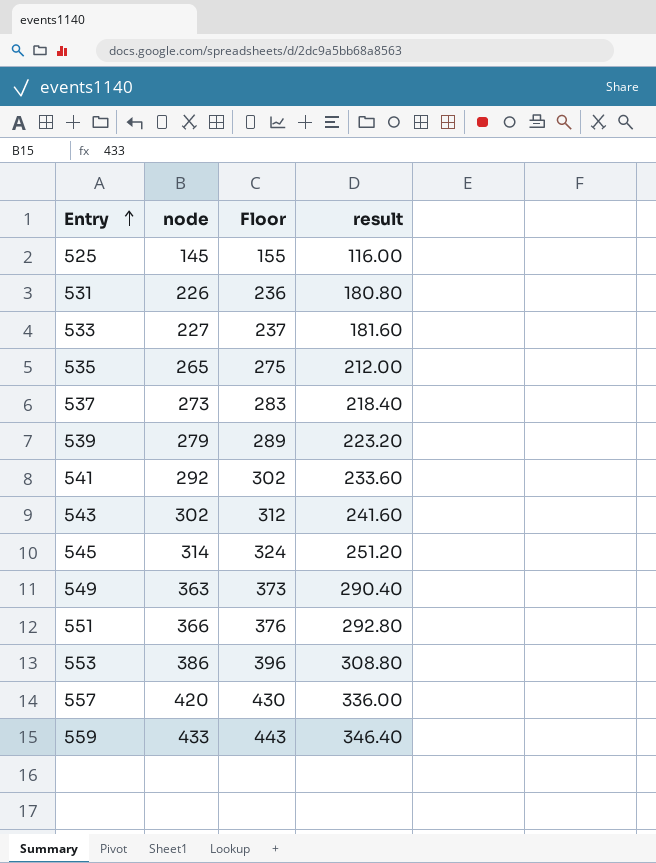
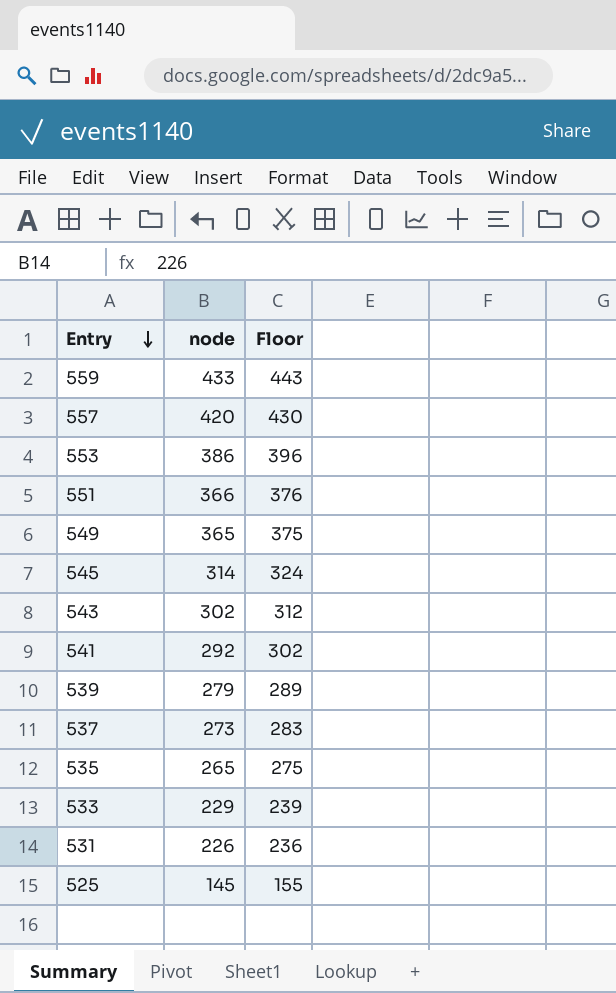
row order: Entry ascending -> Entry descending
column result | formula: [node] * 0.8 -> none
549 | node: 363 -> 365
549 | Floor: 373 -> 375
533 | node: 227 -> 229
533 | Floor: 237 -> 239

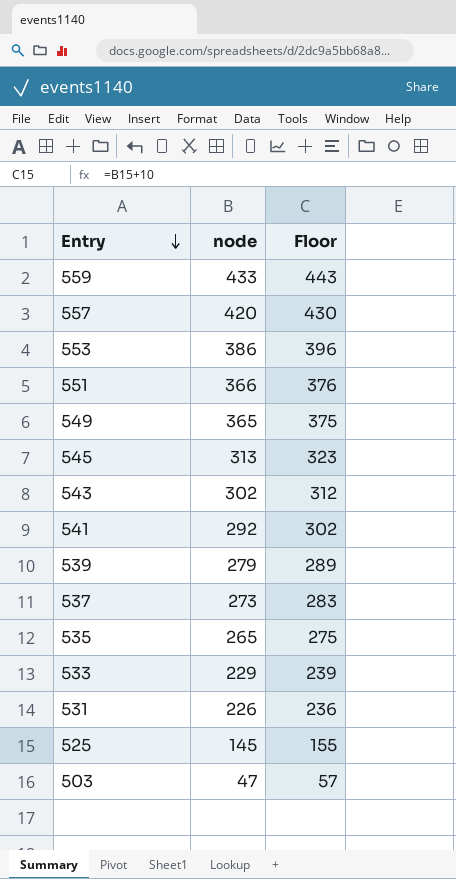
545 | node: 314 -> 313
545 | Floor: 324 -> 323
row 503: none -> 47 | 57

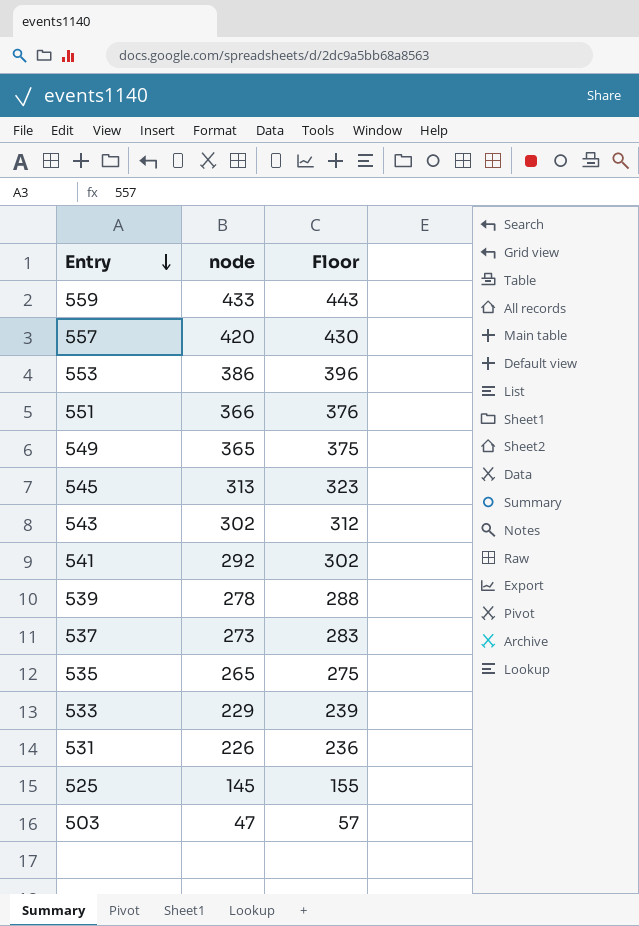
539 | node: 279 -> 278
539 | Floor: 289 -> 288

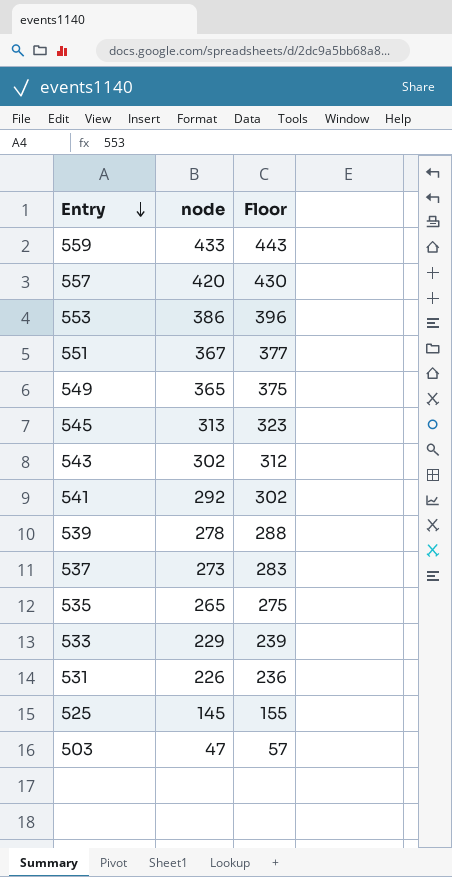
551 | node: 366 -> 367
551 | Floor: 376 -> 377

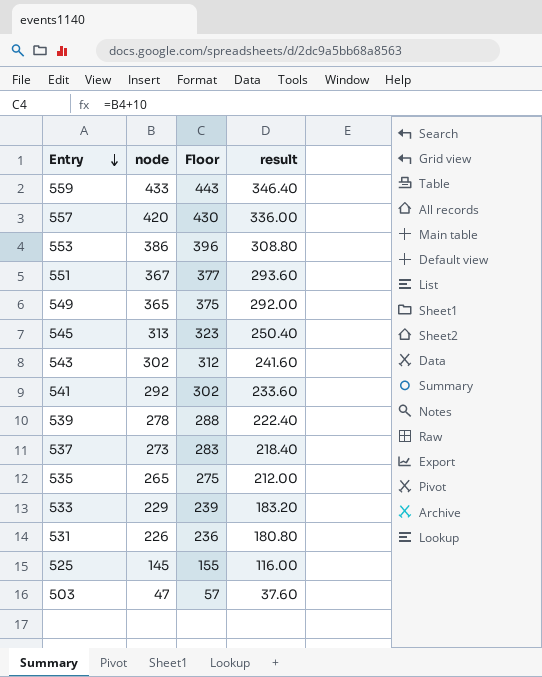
column result | formula: none -> [node] * 0.8

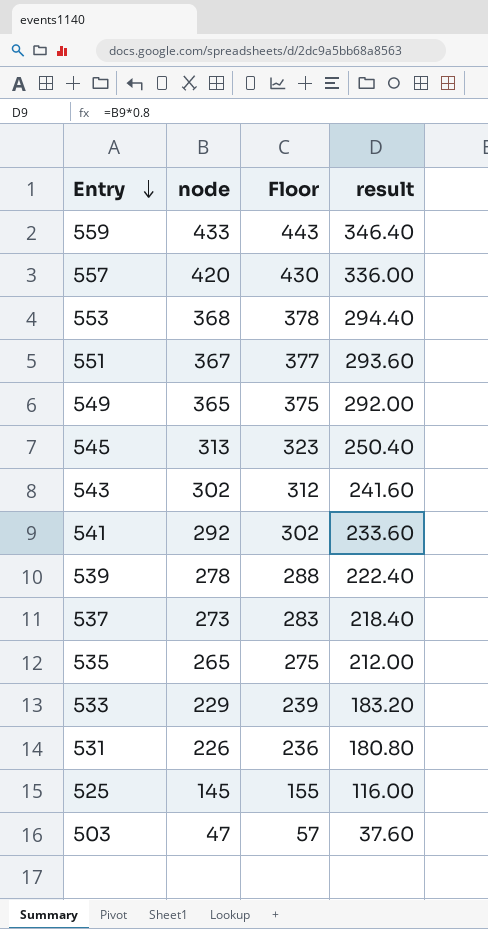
553 | node: 386 -> 368
553 | Floor: 396 -> 378
553 | result: 308.80 -> 294.40

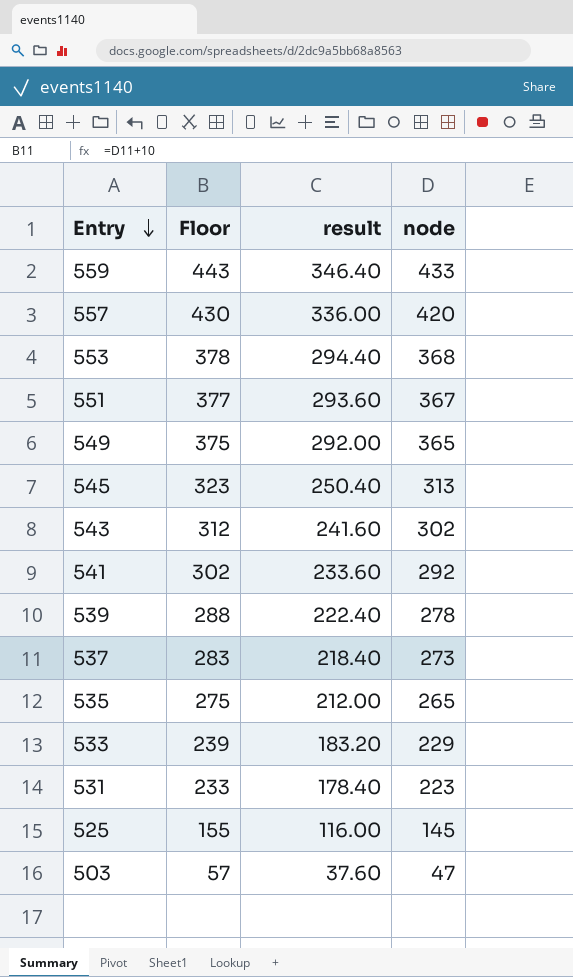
column node | position: 2 -> 4
531 | Floor: 236 -> 233
531 | result: 180.80 -> 178.40
531 | node: 226 -> 223

